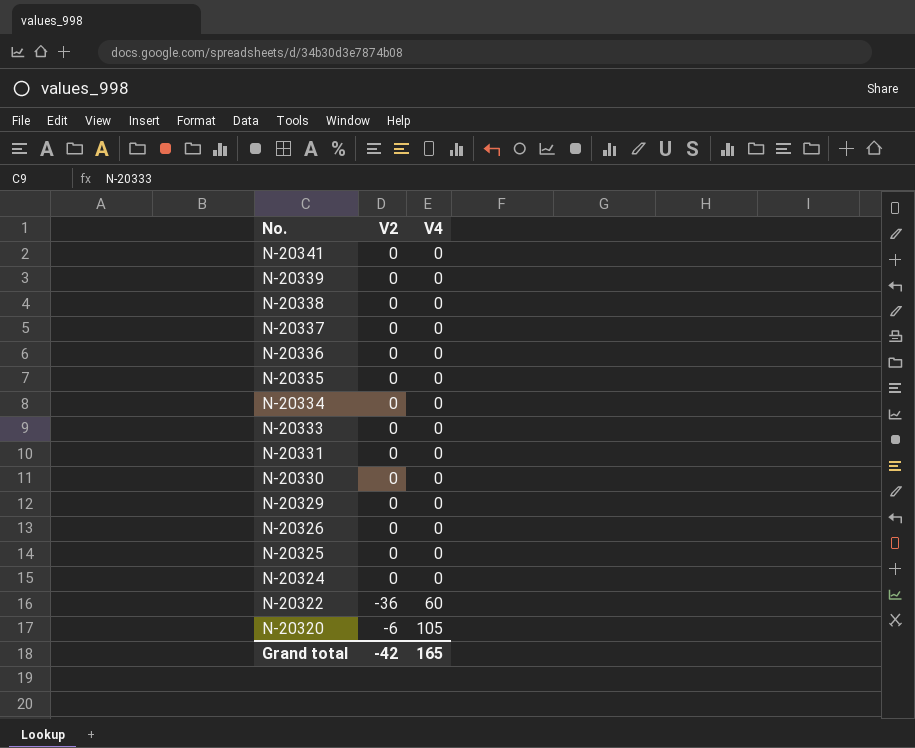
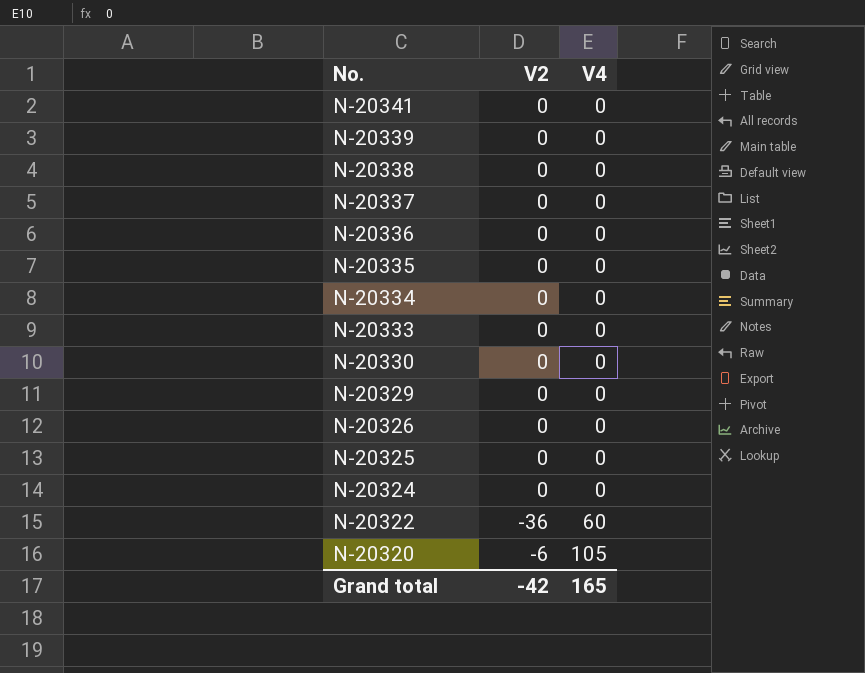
row N-20331: 0 | 0 -> none

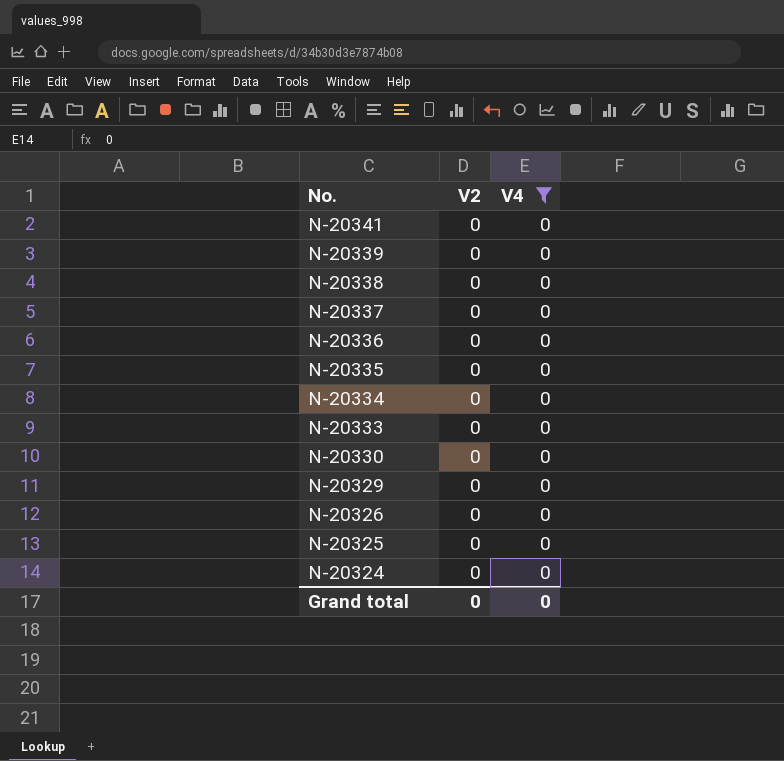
filter: none -> V4 = 0
Grand total | V2: -42 -> 0
Grand total | V4: 165 -> 0

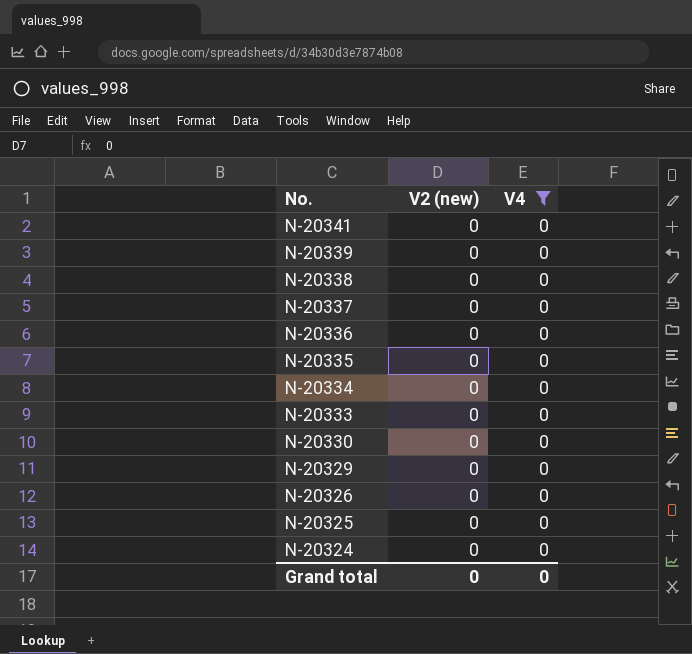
column name: V2 -> V2 (new)

